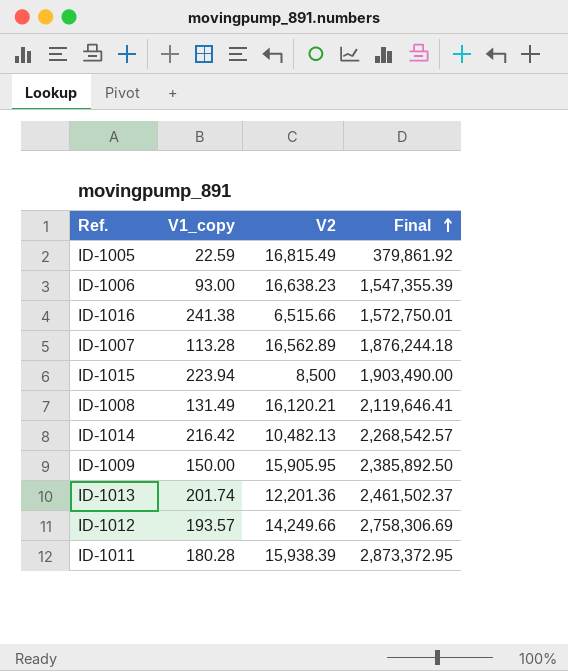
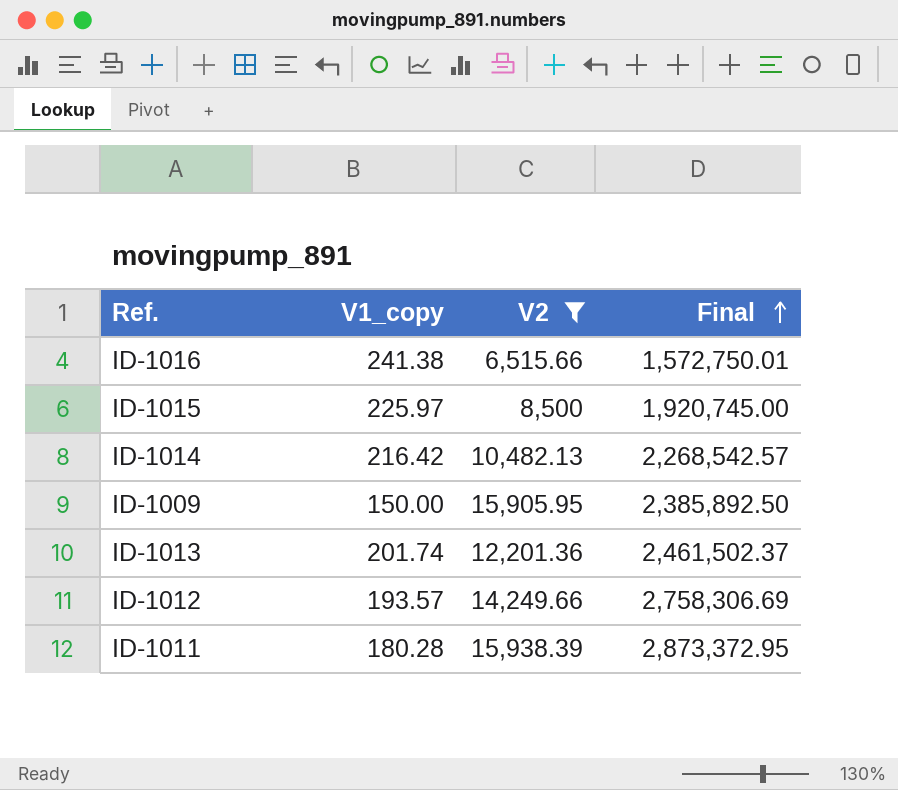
filter: none -> V2 <= 15,938.39
ID-1015 | V1_copy: 223.94 -> 225.97
ID-1015 | Final: 1,903,490.00 -> 1,920,745.00

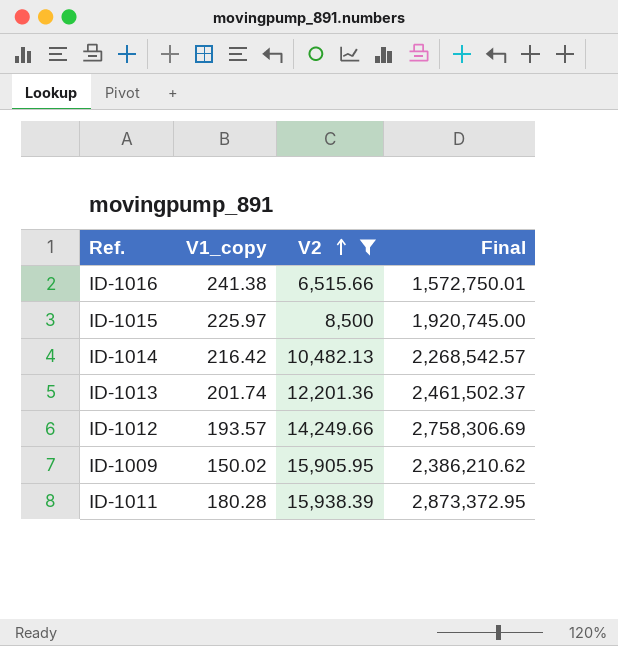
row order: Final ascending -> V2 ascending
ID-1009 | V1_copy: 150.00 -> 150.02
ID-1009 | Final: 2,385,892.50 -> 2,386,210.62

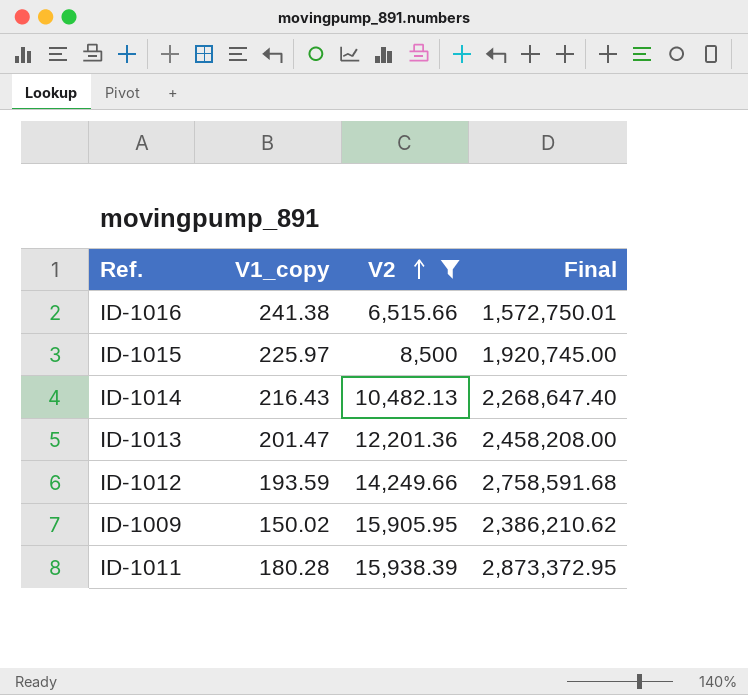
ID-1014 | V1_copy: 216.42 -> 216.43
ID-1014 | Final: 2,268,542.57 -> 2,268,647.40
ID-1013 | V1_copy: 201.74 -> 201.47
ID-1013 | Final: 2,461,502.37 -> 2,458,208.00
ID-1012 | V1_copy: 193.57 -> 193.59
ID-1012 | Final: 2,758,306.69 -> 2,758,591.68

